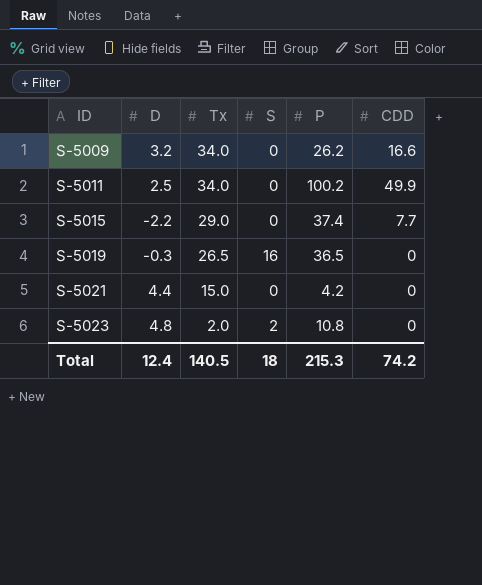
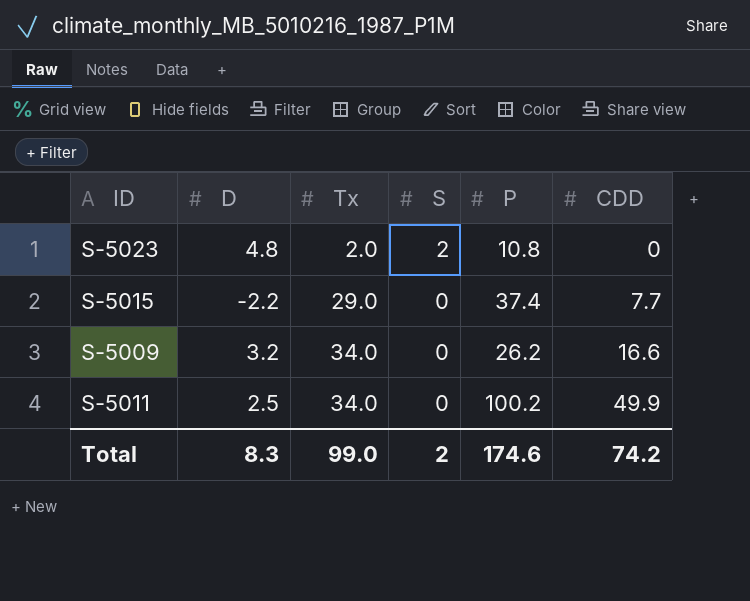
row order: ID ascending -> Tx ascending
row S-5019: -0.3 | 26.5 | 16 | 36.5 | 0 -> none
row S-5021: 4.4 | 15.0 | 0 | 4.2 | 0 -> none
Total | D: 12.4 -> 8.3
Total | Tx: 140.5 -> 99.0
Total | S: 18 -> 2
Total | P: 215.3 -> 174.6

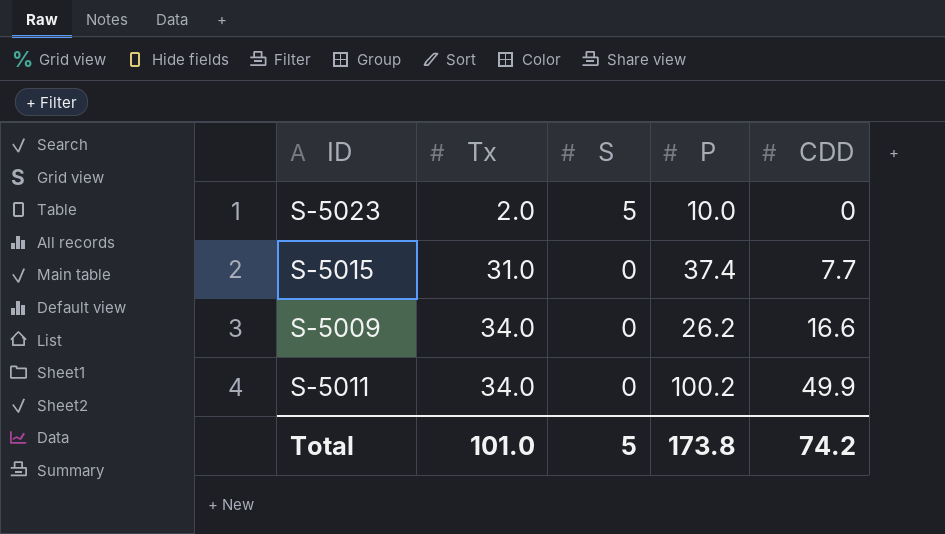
column D | position: 2 -> none
S-5023 | S: 2 -> 5
S-5023 | P: 10.8 -> 10.0
S-5015 | Tx: 29.0 -> 31.0
Total | Tx: 99.0 -> 101.0
Total | S: 2 -> 5
Total | P: 174.6 -> 173.8

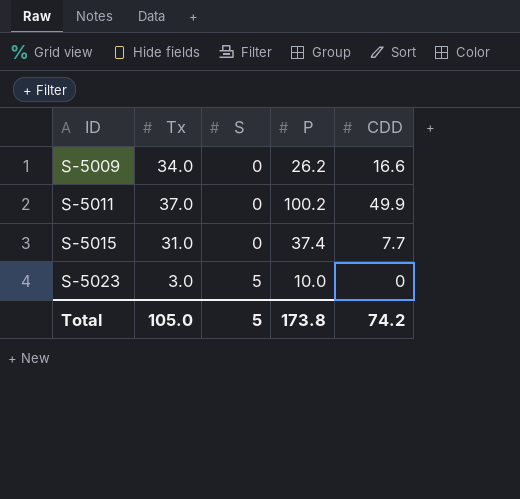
row order: Tx ascending -> ID ascending
S-5011 | Tx: 34.0 -> 37.0
S-5023 | Tx: 2.0 -> 3.0
Total | Tx: 101.0 -> 105.0

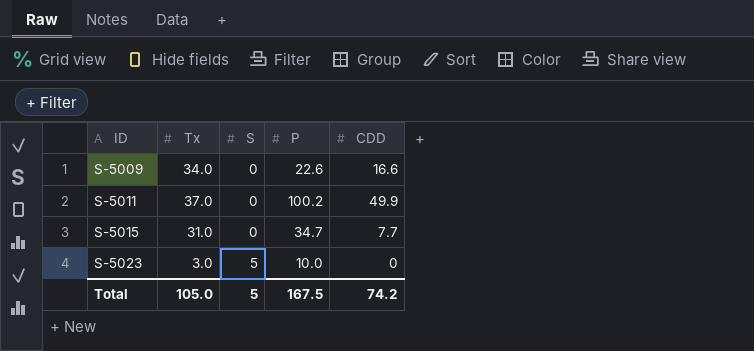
S-5009 | P: 26.2 -> 22.6
S-5015 | P: 37.4 -> 34.7
Total | P: 173.8 -> 167.5

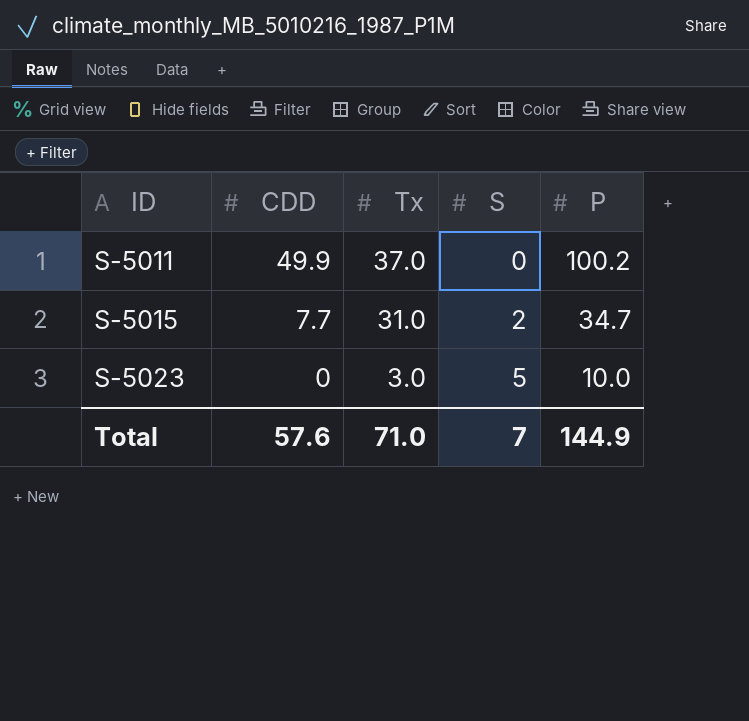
column CDD | position: 5 -> 2
row S-5009: 34.0 | 0 | 22.6 | 16.6 -> none
S-5015 | S: 0 -> 2
Total | CDD: 74.2 -> 57.6
Total | Tx: 105.0 -> 71.0
Total | S: 5 -> 7
Total | P: 167.5 -> 144.9

